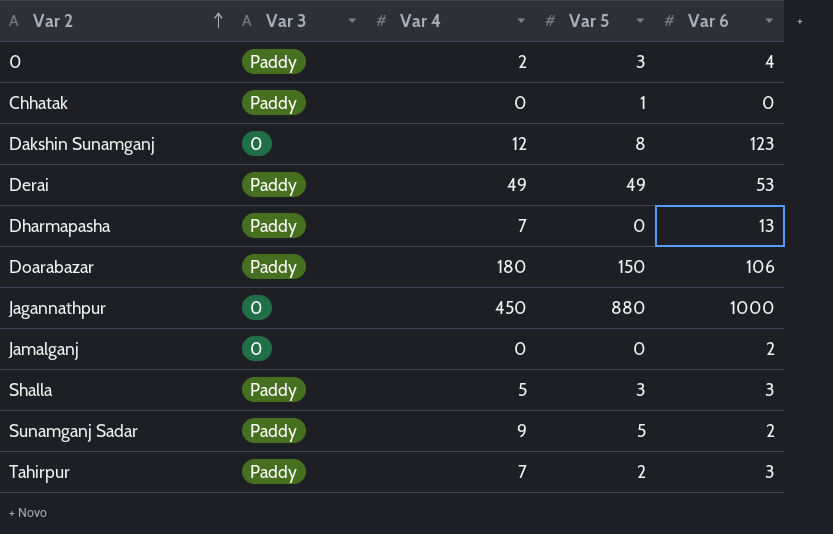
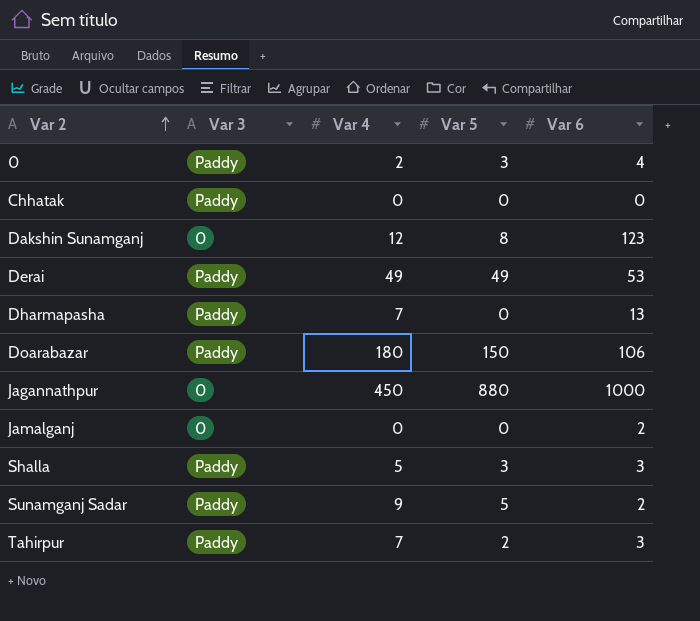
Chhatak | Var 5: 1 -> 0

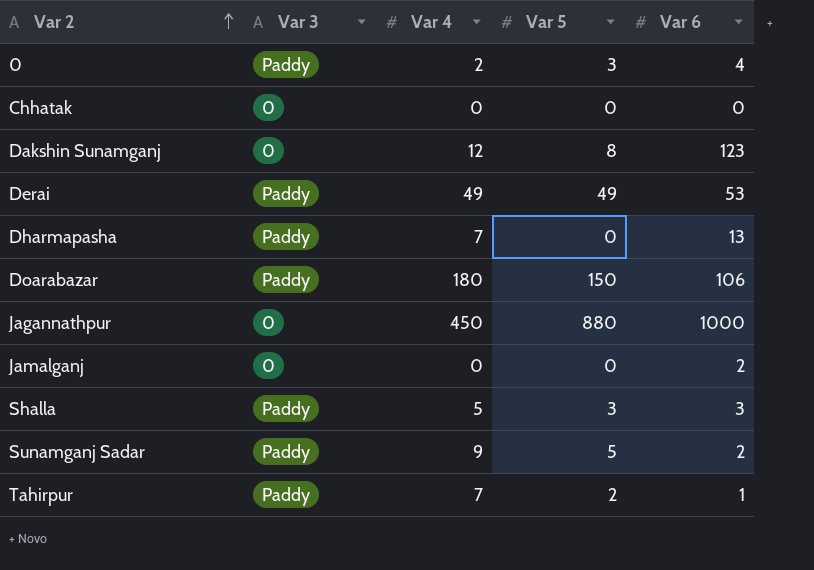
Chhatak | Var 3: Paddy -> 0
Tahirpur | Var 6: 3 -> 1

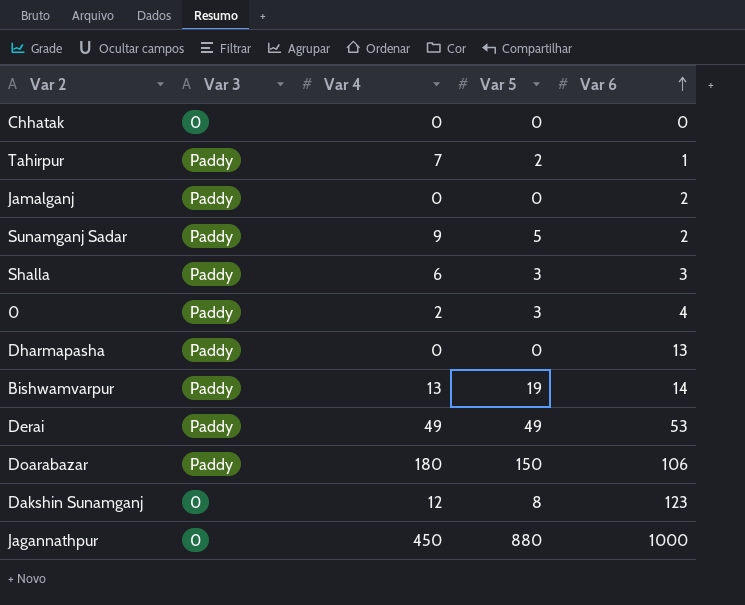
row order: Var 2 ascending -> Var 6 ascending
Jamalganj | Var 3: 0 -> Paddy
Shalla | Var 4: 5 -> 6
Dharmapasha | Var 4: 7 -> 0
row Bishwamvarpur: none -> Paddy | 13 | 19 | 14

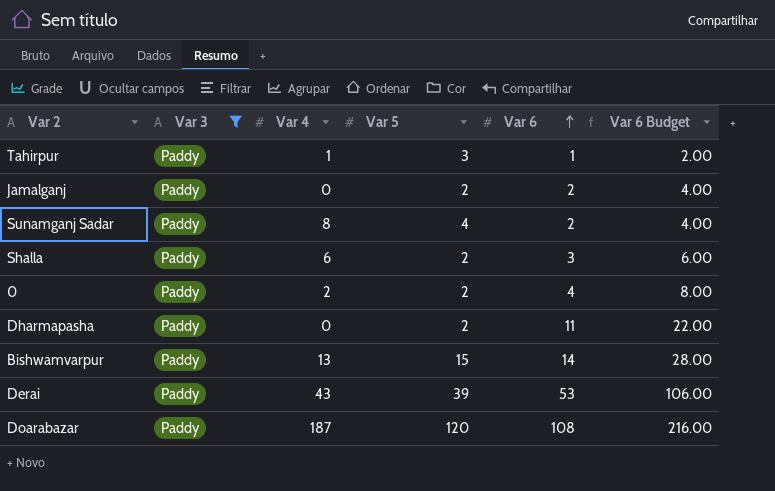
filter: none -> Var 3 = Paddy
column Var 6 Budget | formula: none -> [Var 6] * 2
Tahirpur | Var 4: 7 -> 1
Tahirpur | Var 5: 2 -> 3
Jamalganj | Var 5: 0 -> 2
Sunamganj Sadar | Var 4: 9 -> 8
Sunamganj Sadar | Var 5: 5 -> 4
Shalla | Var 5: 3 -> 2
0 | Var 5: 3 -> 2
Dharmapasha | Var 5: 0 -> 2
Dharmapasha | Var 6: 13 -> 11
Bishwamvarpur | Var 5: 19 -> 15
Derai | Var 4: 49 -> 43
Derai | Var 5: 49 -> 39
Doarabazar | Var 4: 180 -> 187
Doarabazar | Var 5: 150 -> 120
Doarabazar | Var 6: 106 -> 108

